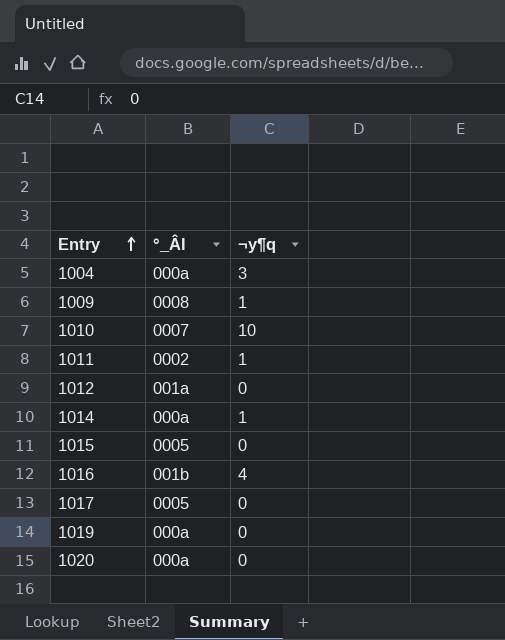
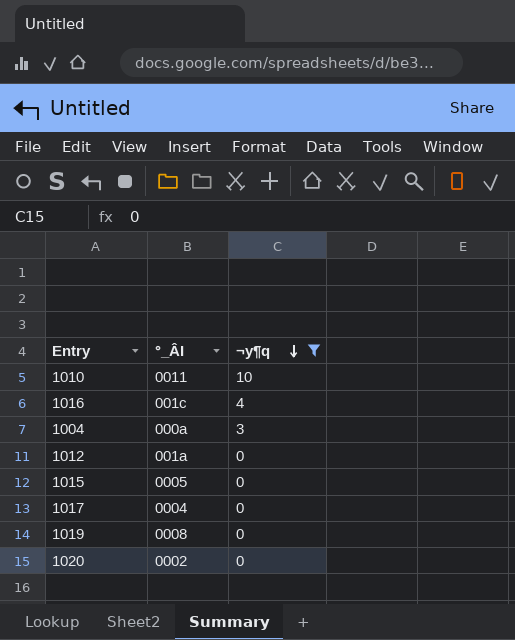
filter: none -> ¬y¶q != 1
row order: Entry ascending -> ¬y¶q descending
1010 | °_ÂI: 0007 -> 0011
1016 | °_ÂI: 001b -> 001c
1017 | °_ÂI: 0005 -> 0004
1019 | °_ÂI: 000a -> 0008
1020 | °_ÂI: 000a -> 0002

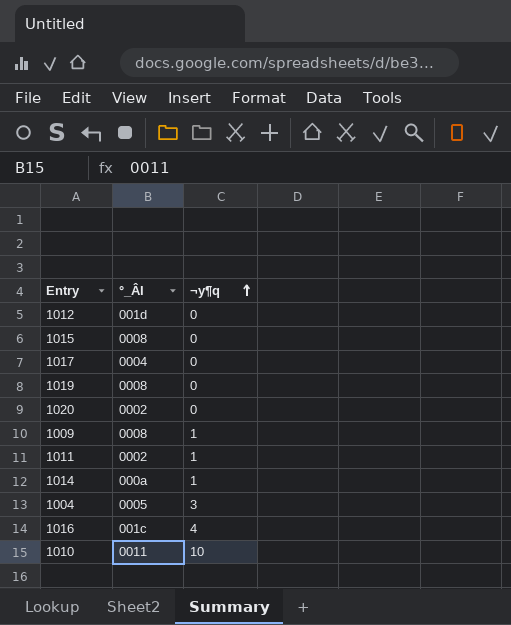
filter: ¬y¶q != 1 -> none
row order: ¬y¶q descending -> ¬y¶q ascending
1012 | °_ÂI: 001a -> 001d
1015 | °_ÂI: 0005 -> 0008
1004 | °_ÂI: 000a -> 0005

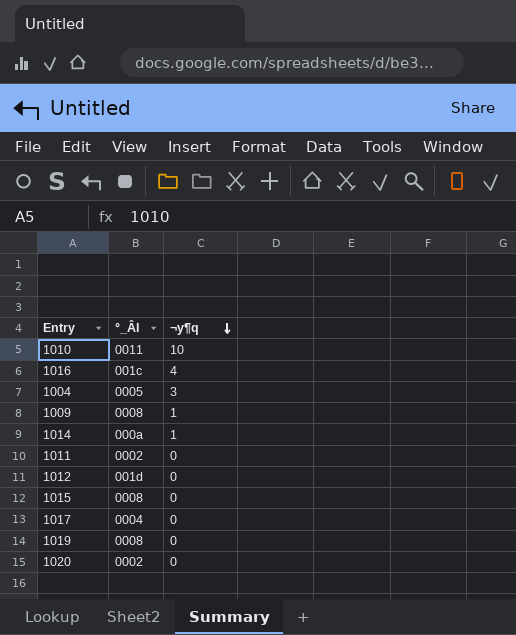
row order: ¬y¶q ascending -> ¬y¶q descending
1011 | ¬y¶q: 1 -> 0

